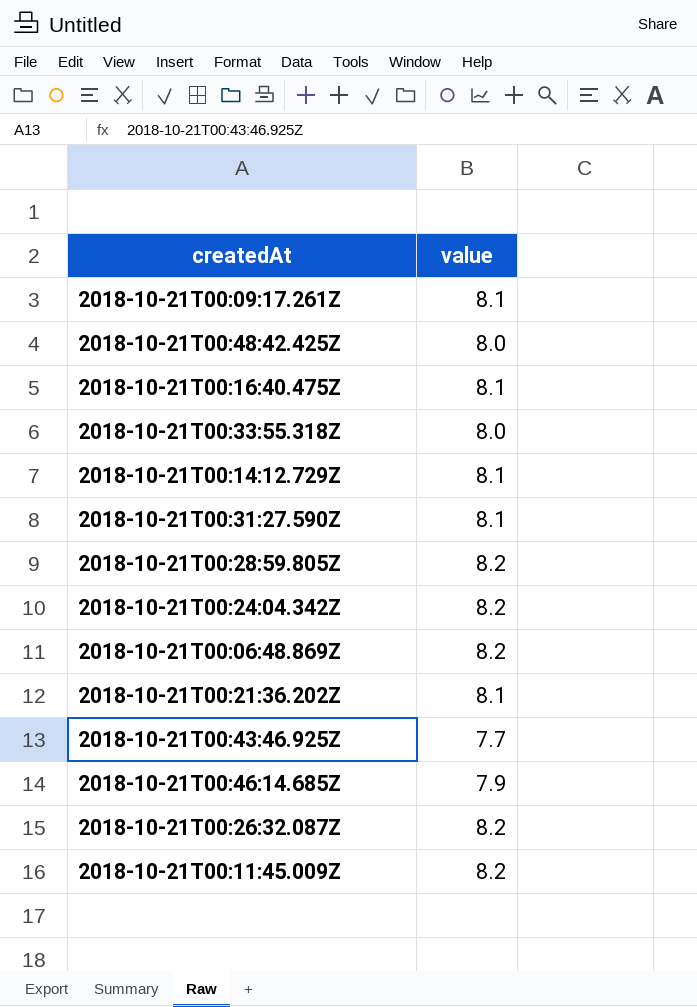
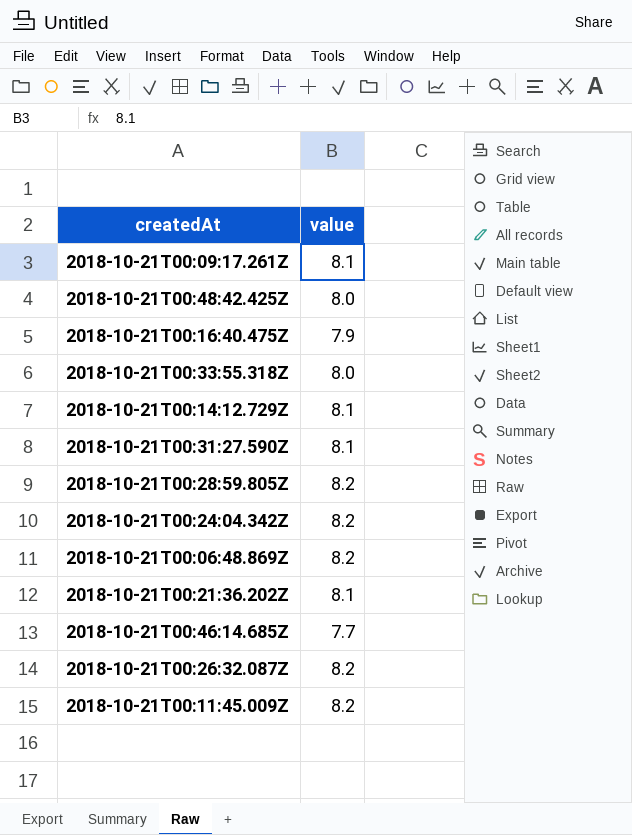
row 2018-10-21T00:43:46.925Z: 7.7 -> none
2018-10-21T00:16:40.475Z | value: 8.1 -> 7.9
2018-10-21T00:46:14.685Z | value: 7.9 -> 7.7

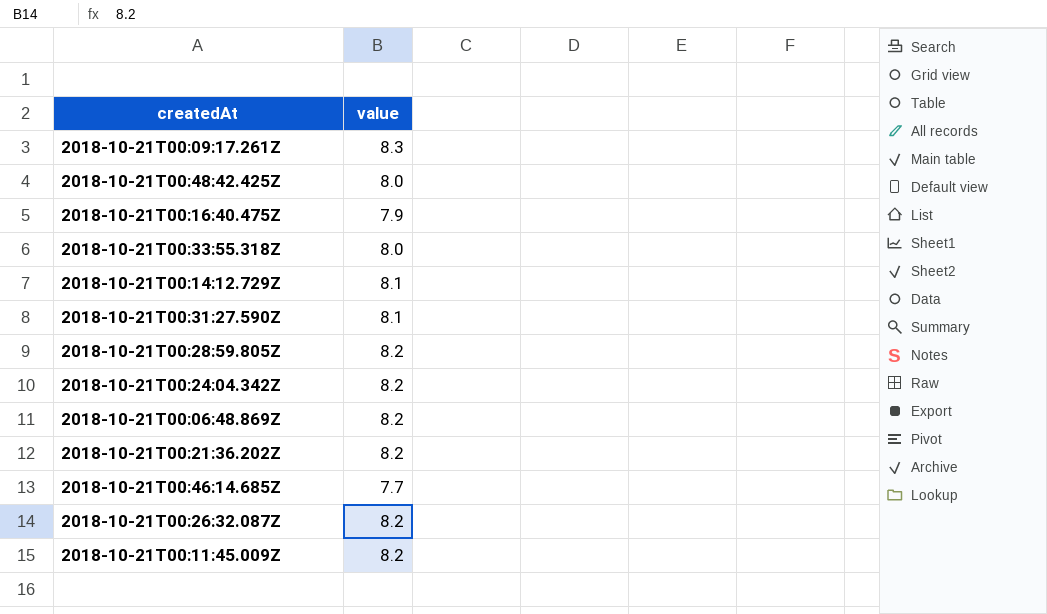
2018-10-21T00:09:17.261Z | value: 8.1 -> 8.3
2018-10-21T00:21:36.202Z | value: 8.1 -> 8.2

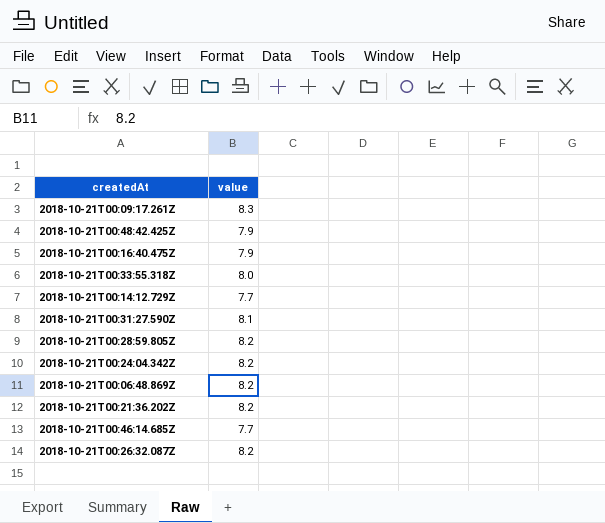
row 2018-10-21T00:11:45.009Z: 8.2 -> none
2018-10-21T00:48:42.425Z | value: 8.0 -> 7.9
2018-10-21T00:14:12.729Z | value: 8.1 -> 7.7

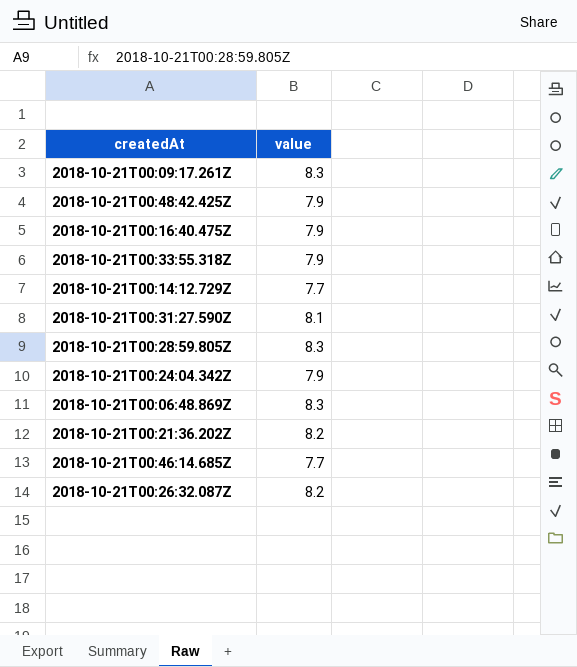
2018-10-21T00:33:55.318Z | value: 8.0 -> 7.9
2018-10-21T00:28:59.805Z | value: 8.2 -> 8.3
2018-10-21T00:24:04.342Z | value: 8.2 -> 7.9
2018-10-21T00:06:48.869Z | value: 8.2 -> 8.3

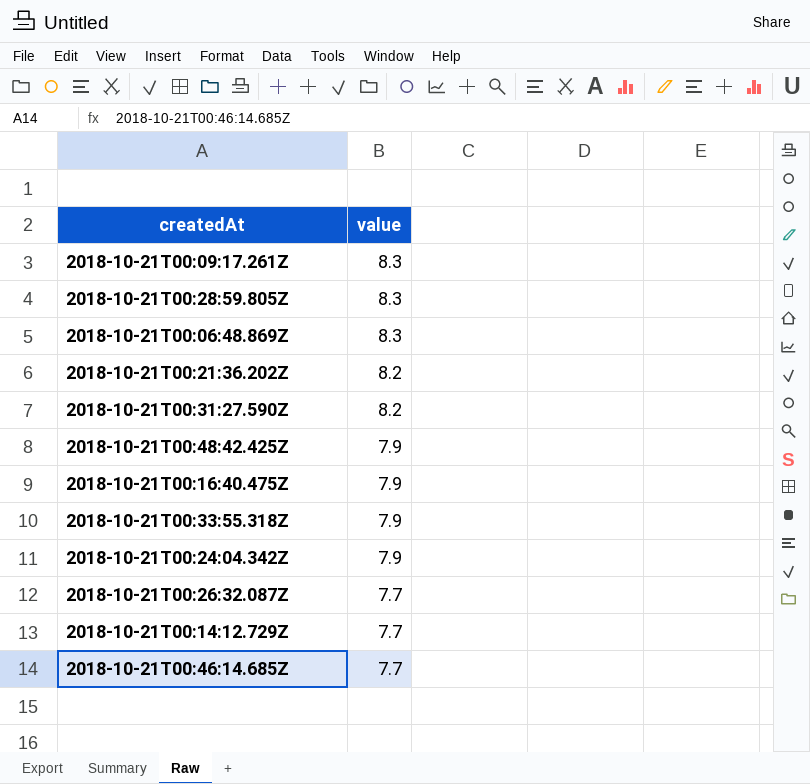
row order: none -> value descending
2018-10-21T00:31:27.590Z | value: 8.1 -> 8.2
2018-10-21T00:26:32.087Z | value: 8.2 -> 7.7

